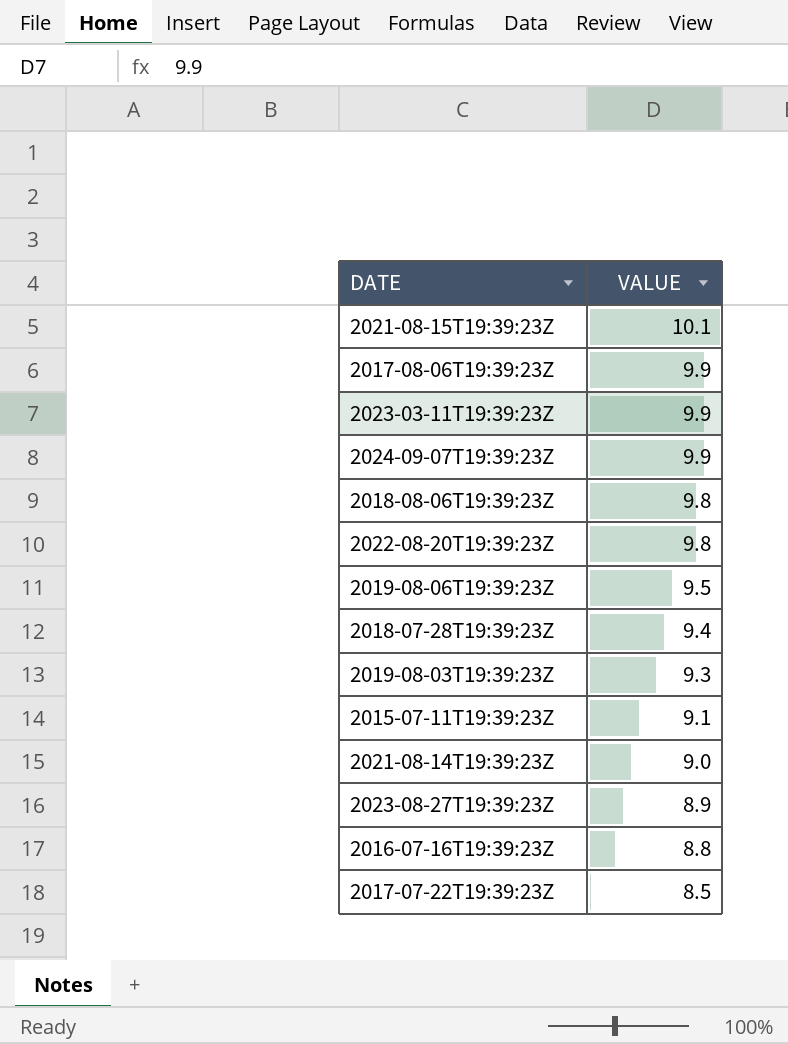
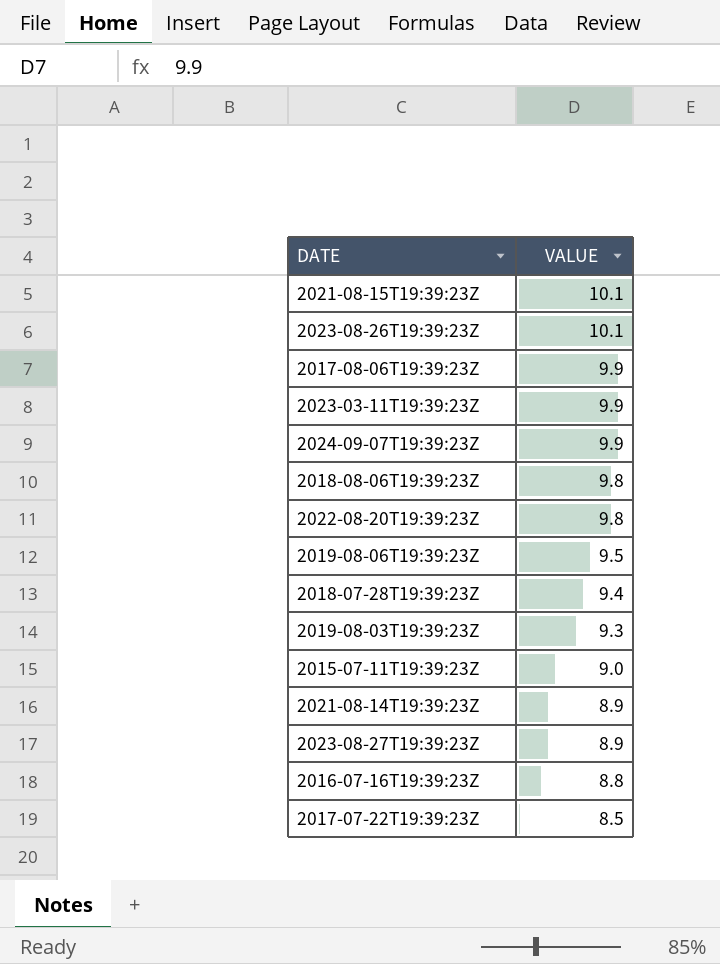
row 2023-08-26T19:39:23Z: none -> 10.1
2015-07-11T19:39:23Z | VALUE: 9.1 -> 9.0
2021-08-14T19:39:23Z | VALUE: 9.0 -> 8.9

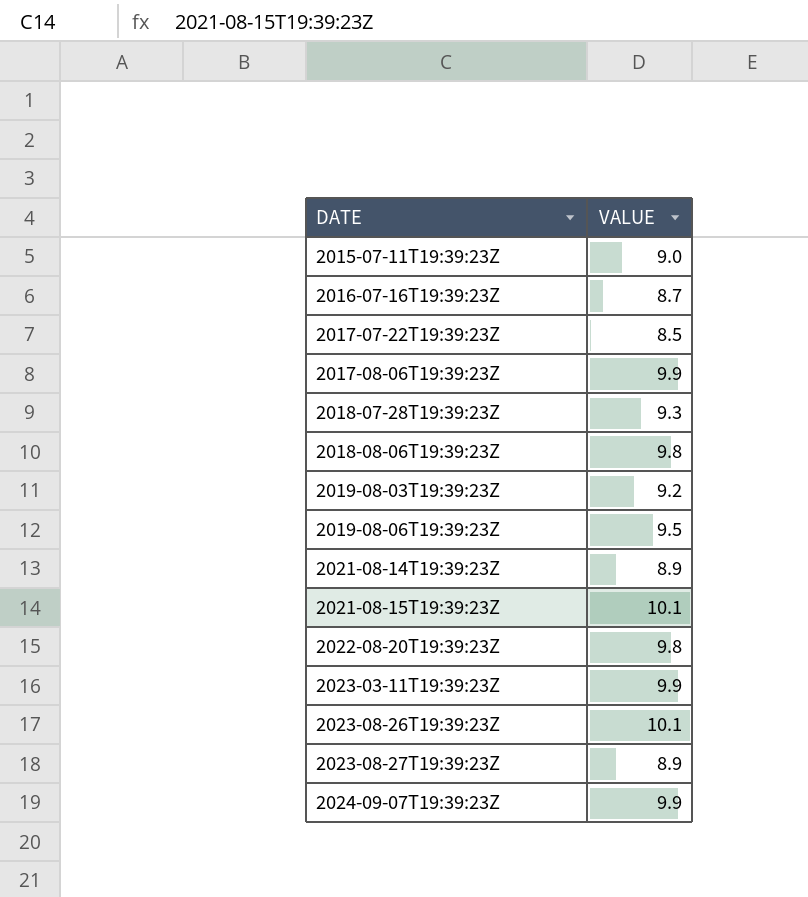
row order: VALUE descending -> DATE ascending
2016-07-16T19:39:23Z | VALUE: 8.8 -> 8.7
2018-07-28T19:39:23Z | VALUE: 9.4 -> 9.3
2019-08-03T19:39:23Z | VALUE: 9.3 -> 9.2

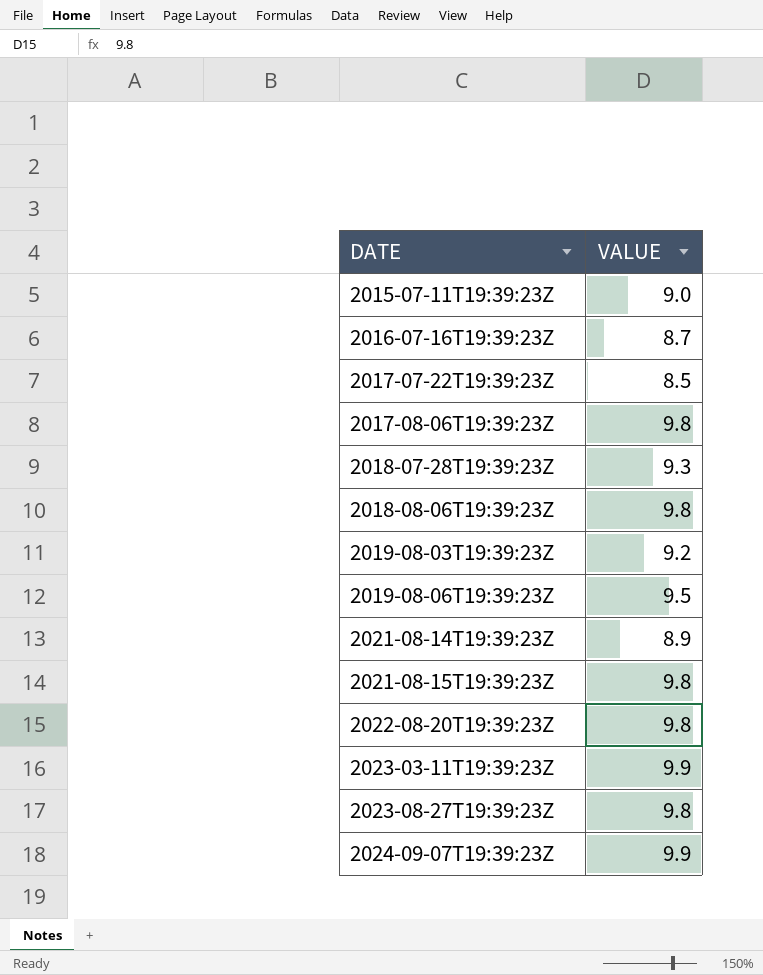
row 2023-08-26T19:39:23Z: 10.1 -> none
2017-08-06T19:39:23Z | VALUE: 9.9 -> 9.8
2021-08-15T19:39:23Z | VALUE: 10.1 -> 9.8
2023-08-27T19:39:23Z | VALUE: 8.9 -> 9.8

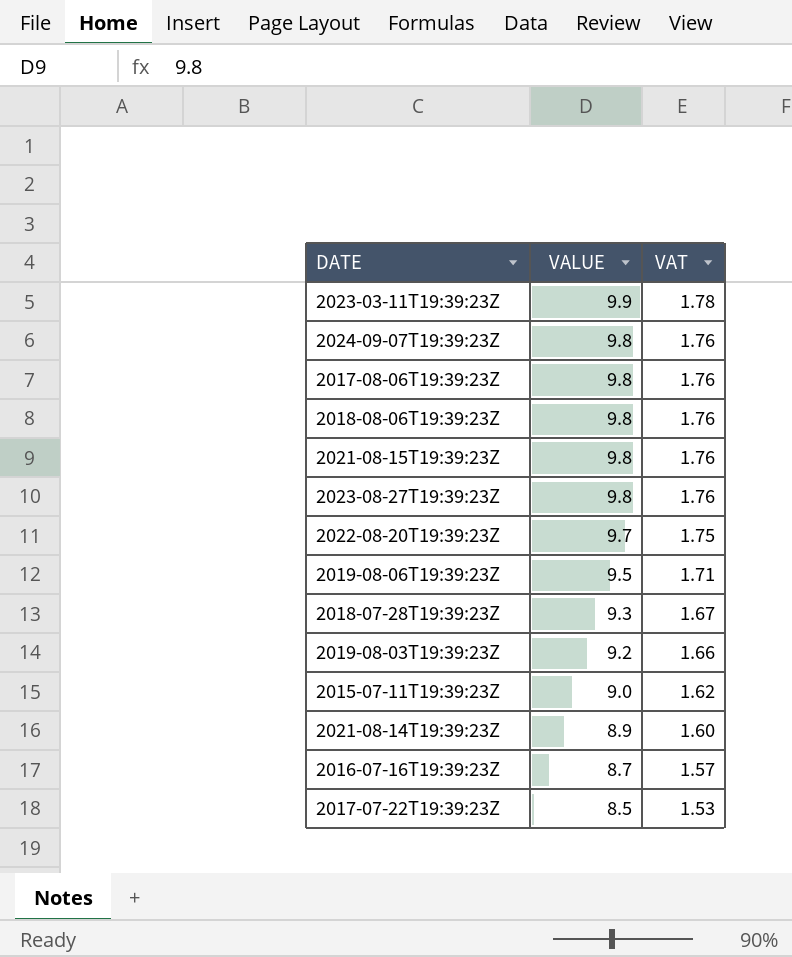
row order: DATE ascending -> VALUE descending
column VAT | formula: none -> [VALUE] * 0.18
2024-09-07T19:39:23Z | VALUE: 9.9 -> 9.8
2022-08-20T19:39:23Z | VALUE: 9.8 -> 9.7

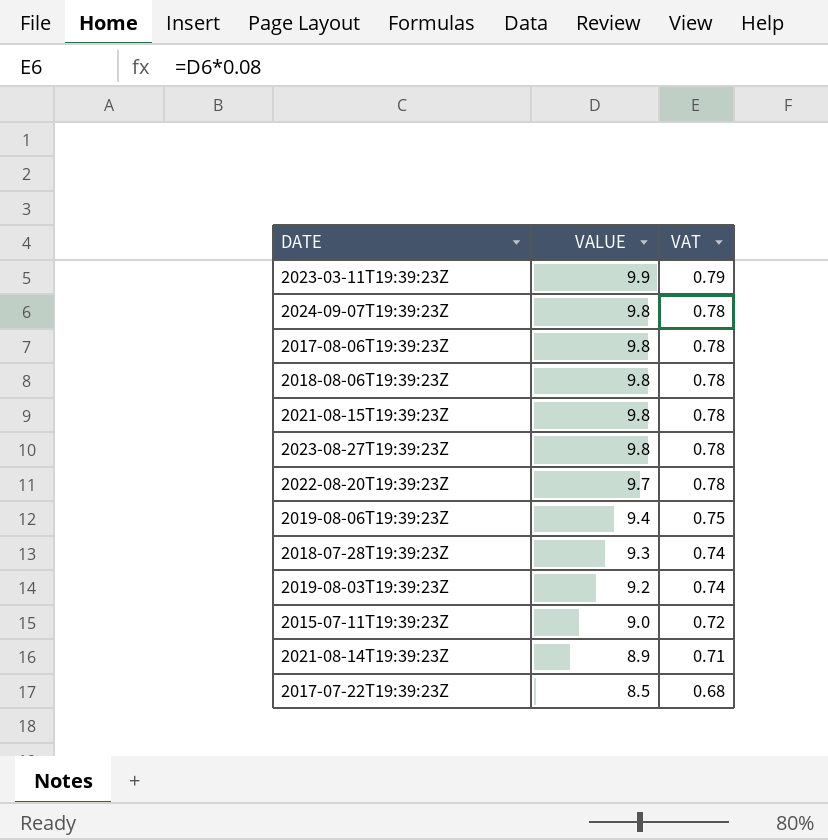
column VAT | formula: [VALUE] * 0.18 -> [VALUE] * 0.08
row 2016-07-16T19:39:23Z: 8.7 | 1.57 -> none
2019-08-06T19:39:23Z | VALUE: 9.5 -> 9.4

